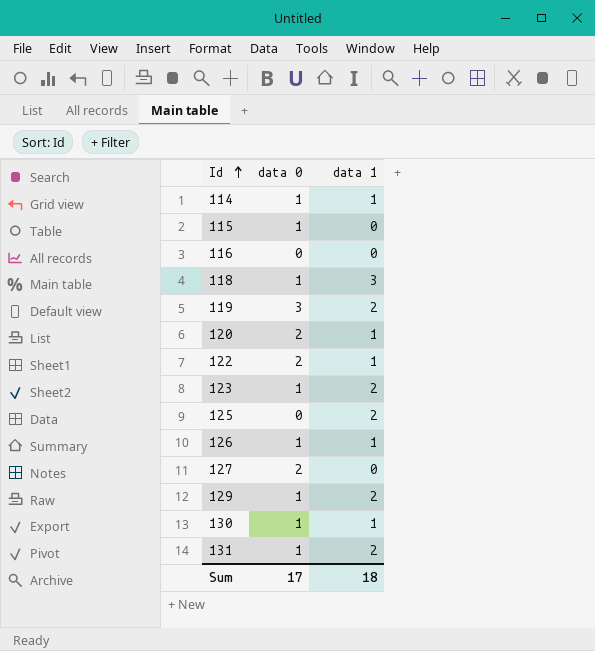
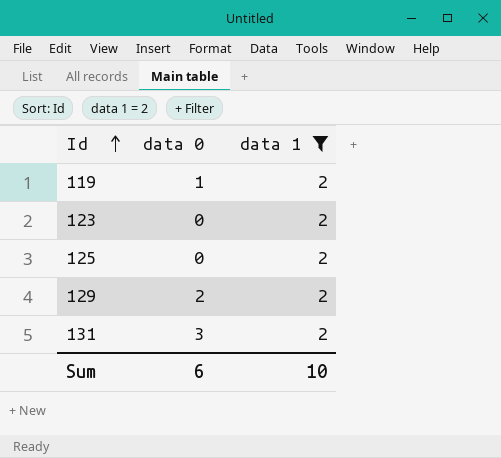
filter: none -> data 1 = 2
119 | data 0: 3 -> 1
123 | data 0: 1 -> 0
129 | data 0: 1 -> 2
131 | data 0: 1 -> 3
Sum | data 0: 17 -> 6
Sum | data 1: 18 -> 10

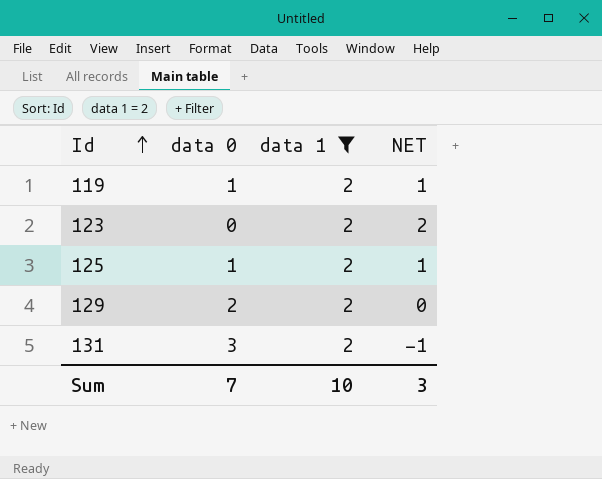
column NET | formula: none -> [data 1] - [data 0]
125 | data 0: 0 -> 1
Sum | data 0: 6 -> 7

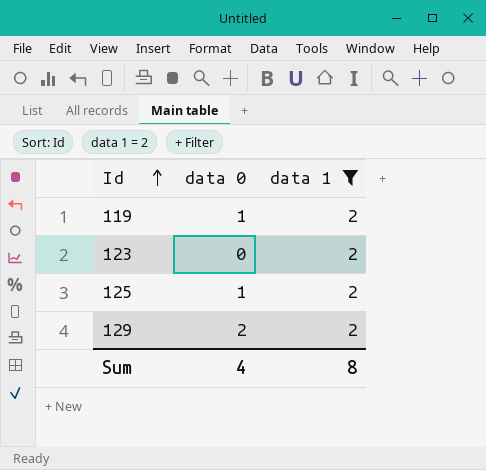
column NET | formula: [data 1] - [data 0] -> none
row 131: 3 | 2 | -1 -> none
Sum | data 0: 7 -> 4
Sum | data 1: 10 -> 8

